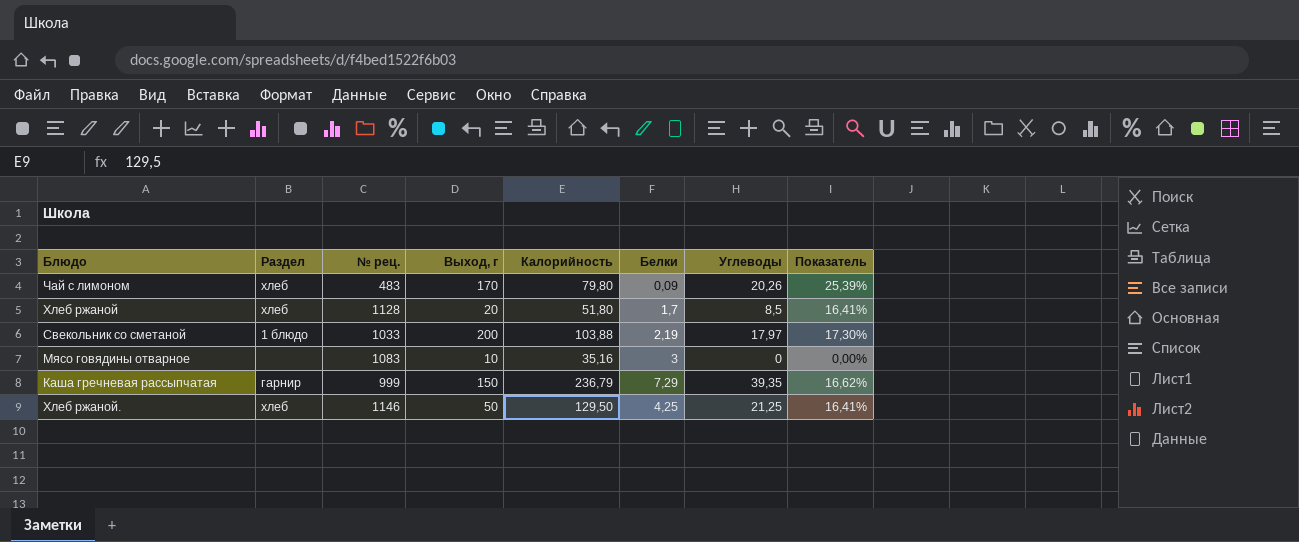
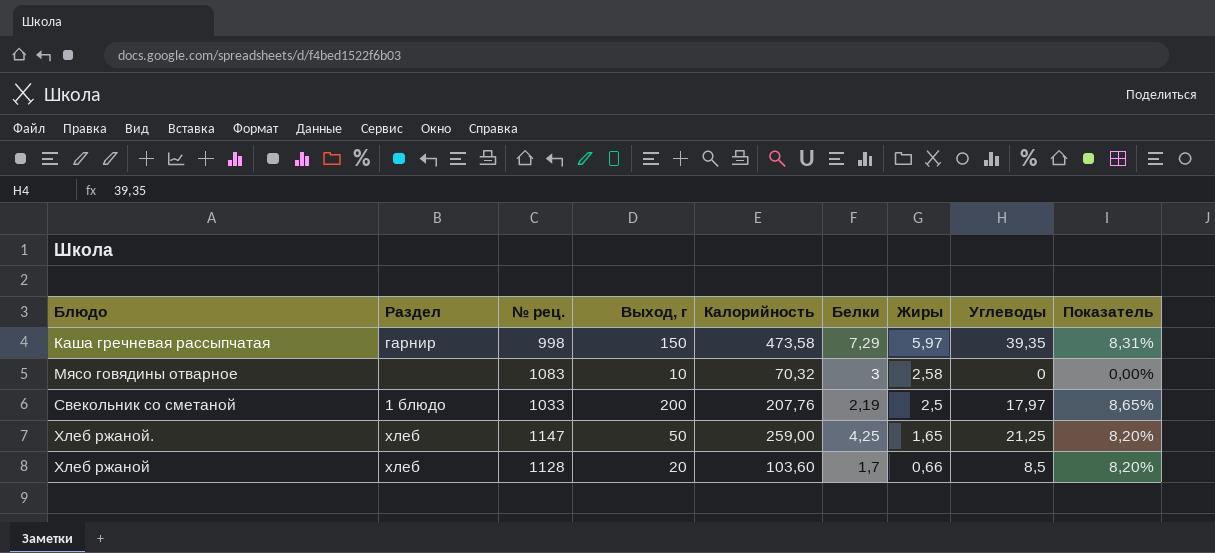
row order: none -> Жиры descending
column Жиры | position: none -> 7
row Чай с лимоном: хлеб | 483 | 170 | 79,80 | 0,09 | 20,26 | 25,39% -> none
Каша гречневая рассыпчатая | № рец.: 999 -> 998
Каша гречневая рассыпчатая | Калорийность: 236,79 -> 473,58
Каша гречневая рассыпчатая | Показатель: 16,62% -> 8,31%
Мясо говядины отварное | Калорийность: 35,16 -> 70,32
Свекольник со сметаной | Калорийность: 103,88 -> 207,76
Свекольник со сметаной | Показатель: 17,30% -> 8,65%
Хлеб ржаной. | № рец.: 1146 -> 1147
Хлеб ржаной. | Калорийность: 129,50 -> 259,00
Хлеб ржаной. | Показатель: 16,41% -> 8,20%
Хлеб ржаной | Калорийность: 51,80 -> 103,60
Хлеб ржаной | Показатель: 16,41% -> 8,20%

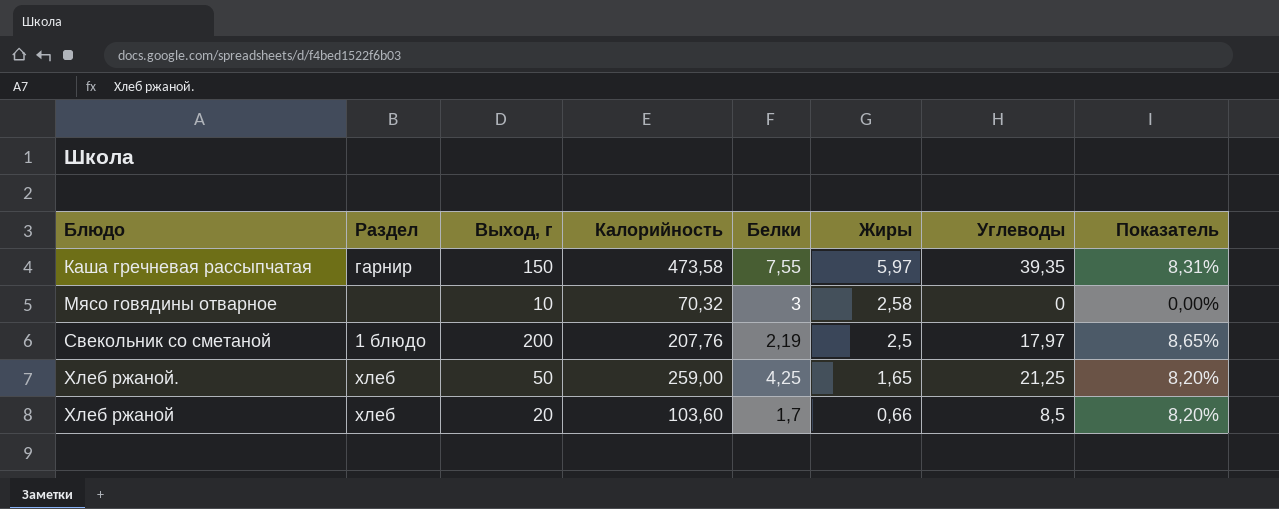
column № рец. | position: 3 -> none
Каша гречневая рассыпчатая | Белки: 7,29 -> 7,55

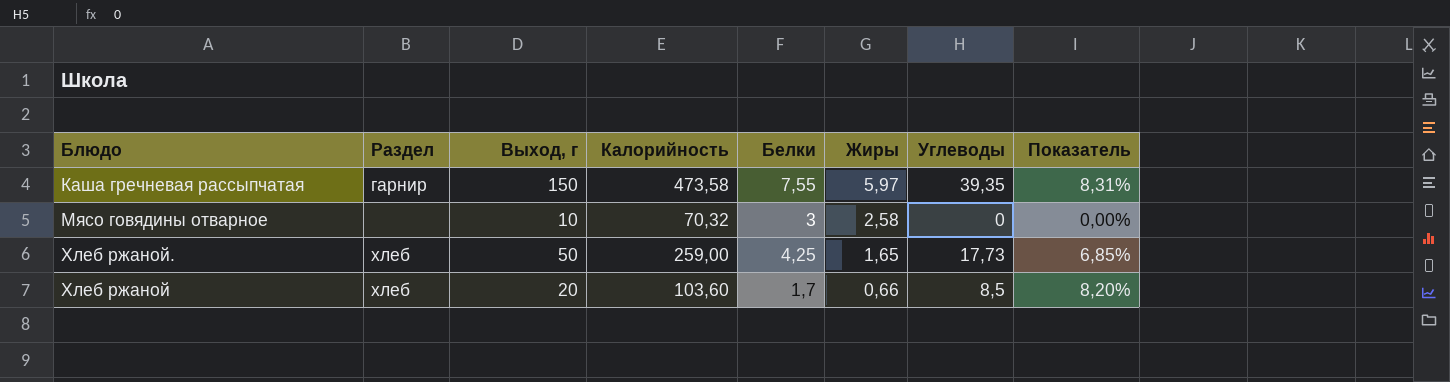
row Свекольник со сметаной: 1 блюдо | 200 | 207,76 | 2,19 | 2,5 | 17,97 | 8,65% -> none
Хлеб ржаной. | Углеводы: 21,25 -> 17,73
Хлеб ржаной. | Показатель: 8,20% -> 6,85%

